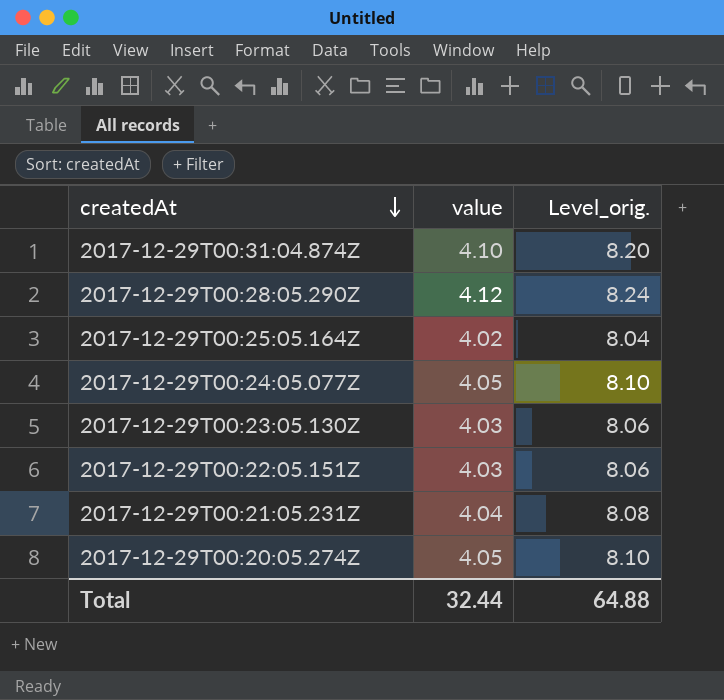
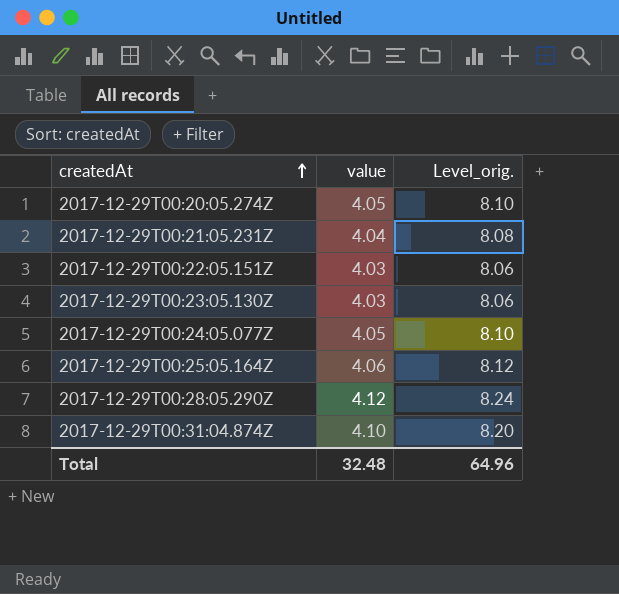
row order: createdAt descending -> createdAt ascending
2017-12-29T00:25:05.164Z | value: 4.02 -> 4.06
2017-12-29T00:25:05.164Z | Level_orig.: 8.04 -> 8.12
Total | value: 32.44 -> 32.48
Total | Level_orig.: 64.88 -> 64.96

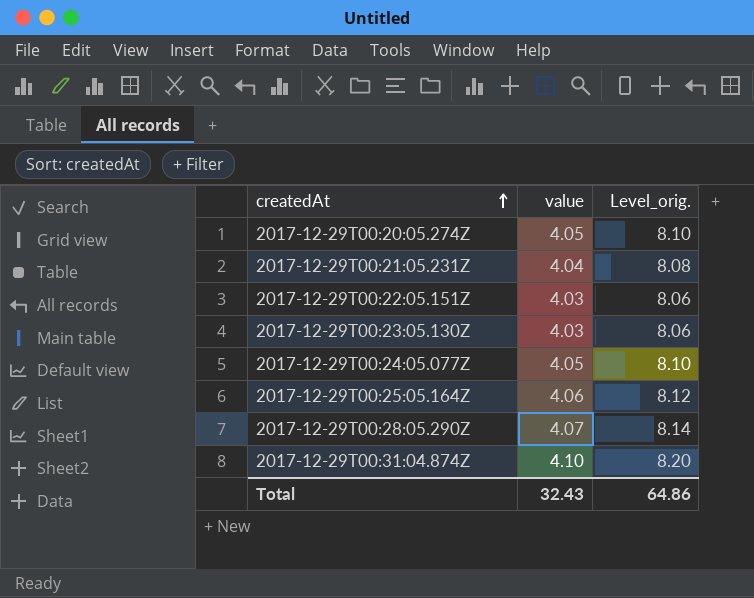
2017-12-29T00:28:05.290Z | value: 4.12 -> 4.07
2017-12-29T00:28:05.290Z | Level_orig.: 8.24 -> 8.14
Total | value: 32.48 -> 32.43
Total | Level_orig.: 64.96 -> 64.86

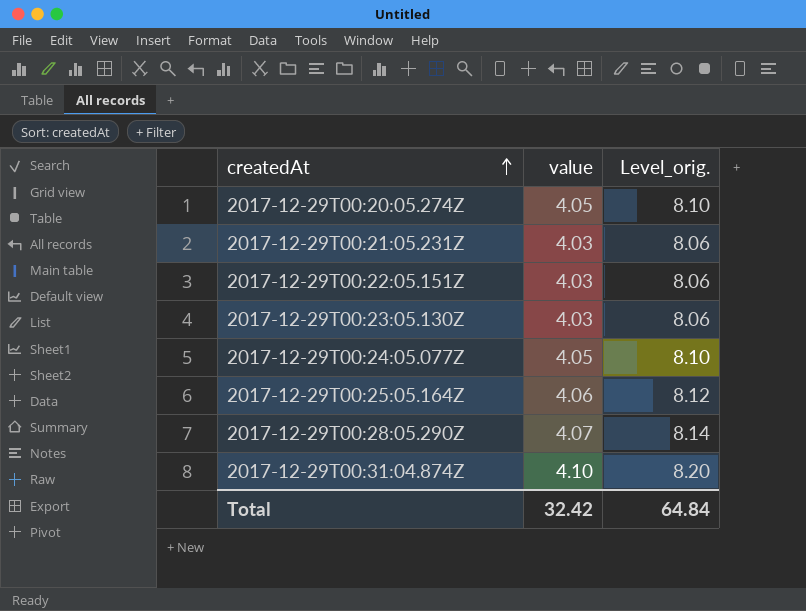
2017-12-29T00:21:05.231Z | value: 4.04 -> 4.03
2017-12-29T00:21:05.231Z | Level_orig.: 8.08 -> 8.06
Total | value: 32.43 -> 32.42
Total | Level_orig.: 64.86 -> 64.84

